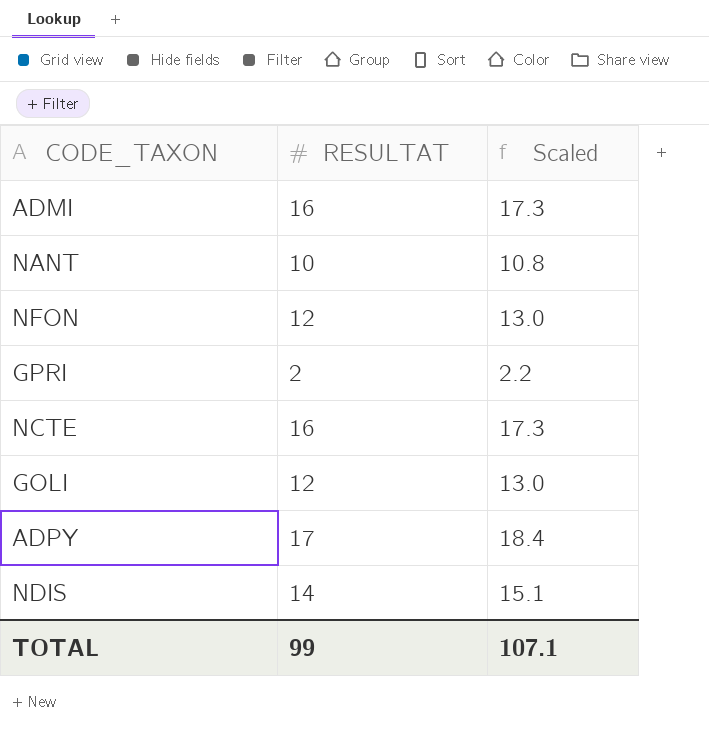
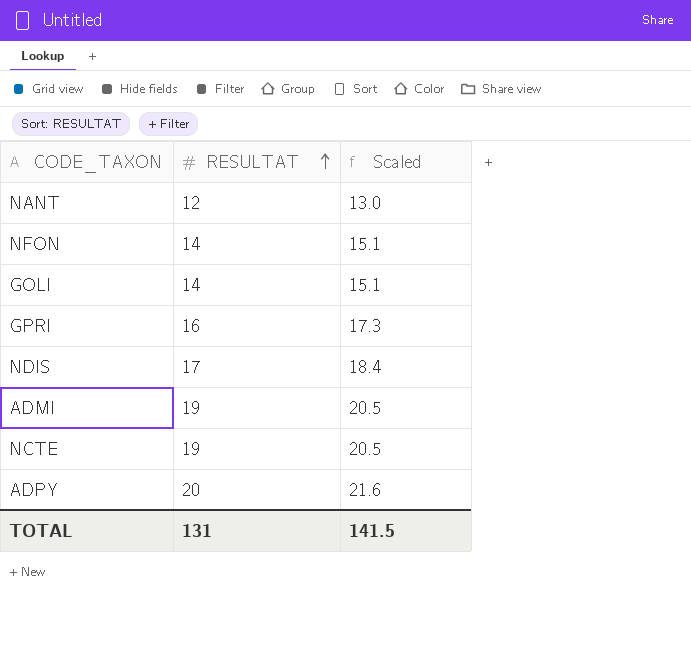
row order: none -> RESULTAT ascending
NANT | RESULTAT: 10 -> 12
NANT | Scaled: 10.8 -> 13.0
NFON | RESULTAT: 12 -> 14
NFON | Scaled: 13.0 -> 15.1
GOLI | RESULTAT: 12 -> 14
GOLI | Scaled: 13.0 -> 15.1
GPRI | RESULTAT: 2 -> 16
GPRI | Scaled: 2.2 -> 17.3
NDIS | RESULTAT: 14 -> 17
NDIS | Scaled: 15.1 -> 18.4
ADMI | RESULTAT: 16 -> 19
ADMI | Scaled: 17.3 -> 20.5
NCTE | RESULTAT: 16 -> 19
NCTE | Scaled: 17.3 -> 20.5
ADPY | RESULTAT: 17 -> 20
ADPY | Scaled: 18.4 -> 21.6
TOTAL | RESULTAT: 99 -> 131
TOTAL | Scaled: 107.1 -> 141.5

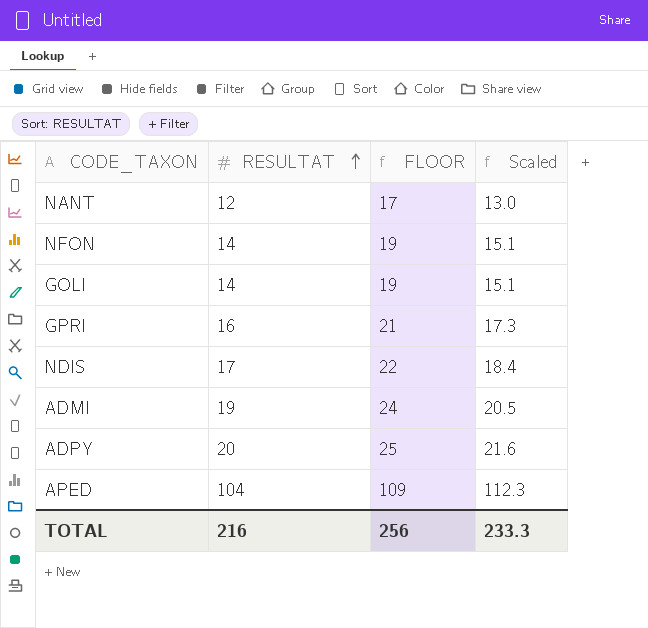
column FLOOR | formula: none -> [RESULTAT] + 5
row NCTE: 19 | 20.5 -> none
row APED: none -> 104 | 109 | 112.3
TOTAL | RESULTAT: 131 -> 216
TOTAL | Scaled: 141.5 -> 233.3

